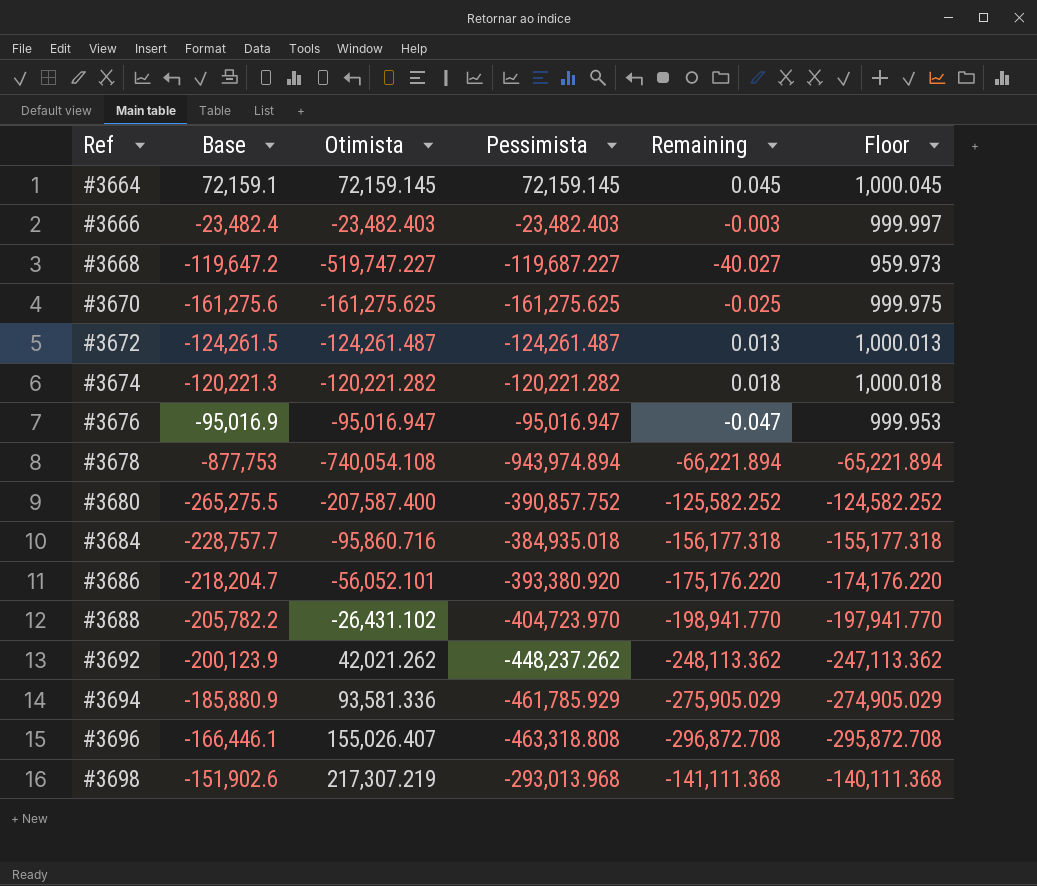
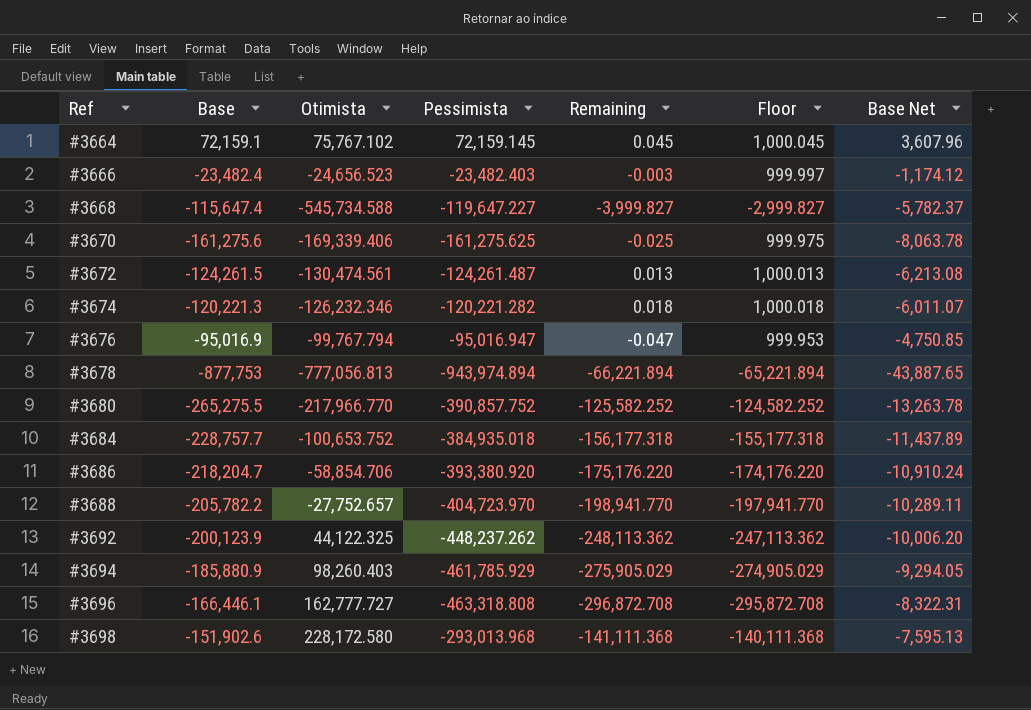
column Base Net | formula: none -> [Base] * 0.05
#3664 | Otimista: 72,159.145 -> 75,767.102
#3666 | Otimista: -23,482.403 -> -24,656.523
#3668 | Base: -119,647.2 -> -115,647.4
#3668 | Otimista: -519,747.227 -> -545,734.588
#3668 | Pessimista: -119,687.227 -> -119,647.227
#3668 | Remaining: -40.027 -> -3,999.827
#3668 | Floor: 959.973 -> -2,999.827
#3670 | Otimista: -161,275.625 -> -169,339.406
#3672 | Otimista: -124,261.487 -> -130,474.561
#3674 | Otimista: -120,221.282 -> -126,232.346
#3676 | Otimista: -95,016.947 -> -99,767.794
#3678 | Otimista: -740,054.108 -> -777,056.813
#3680 | Otimista: -207,587.400 -> -217,966.770
#3684 | Otimista: -95,860.716 -> -100,653.752
#3686 | Otimista: -56,052.101 -> -58,854.706
#3688 | Otimista: -26,431.102 -> -27,752.657
#3692 | Otimista: 42,021.262 -> 44,122.325
#3694 | Otimista: 93,581.336 -> 98,260.403
#3696 | Otimista: 155,026.407 -> 162,777.727
#3698 | Otimista: 217,307.219 -> 228,172.580

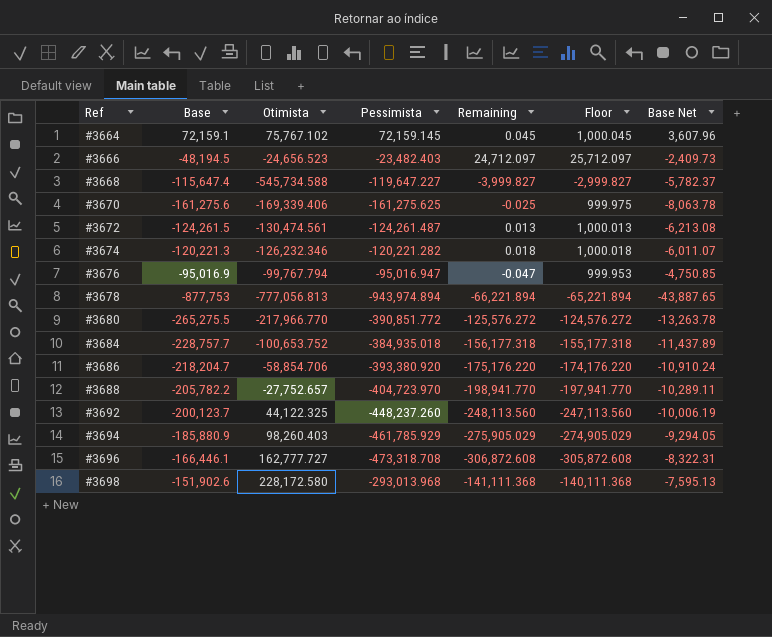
#3666 | Base: -23,482.4 -> -48,194.5
#3666 | Remaining: -0.003 -> 24,712.097
#3666 | Floor: 999.997 -> 25,712.097
#3666 | Base Net: -1,174.12 -> -2,409.73
#3680 | Pessimista: -390,857.752 -> -390,851.772
#3680 | Remaining: -125,582.252 -> -125,576.272
#3680 | Floor: -124,582.252 -> -124,576.272
#3692 | Base: -200,123.9 -> -200,123.7
#3692 | Pessimista: -448,237.262 -> -448,237.260
#3692 | Remaining: -248,113.362 -> -248,113.560
#3692 | Floor: -247,113.362 -> -247,113.560
#3692 | Base Net: -10,006.20 -> -10,006.19
#3696 | Pessimista: -463,318.808 -> -473,318.708
#3696 | Remaining: -296,872.708 -> -306,872.608
#3696 | Floor: -295,872.708 -> -305,872.608

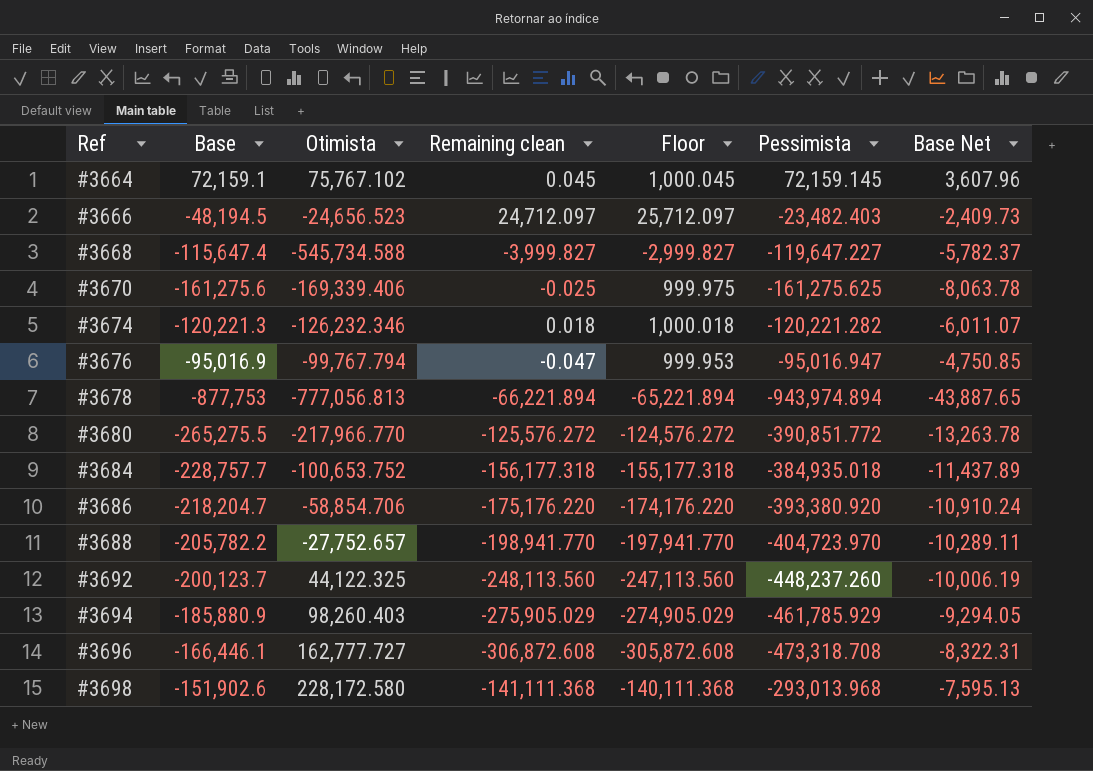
column name: Remaining -> Remaining clean
column Pessimista | position: 4 -> 6
row #3672: -124,261.5 | -130,474.561 | -124,261.487 | 0.013 | 1,000.013 | -6,213.08 -> none

